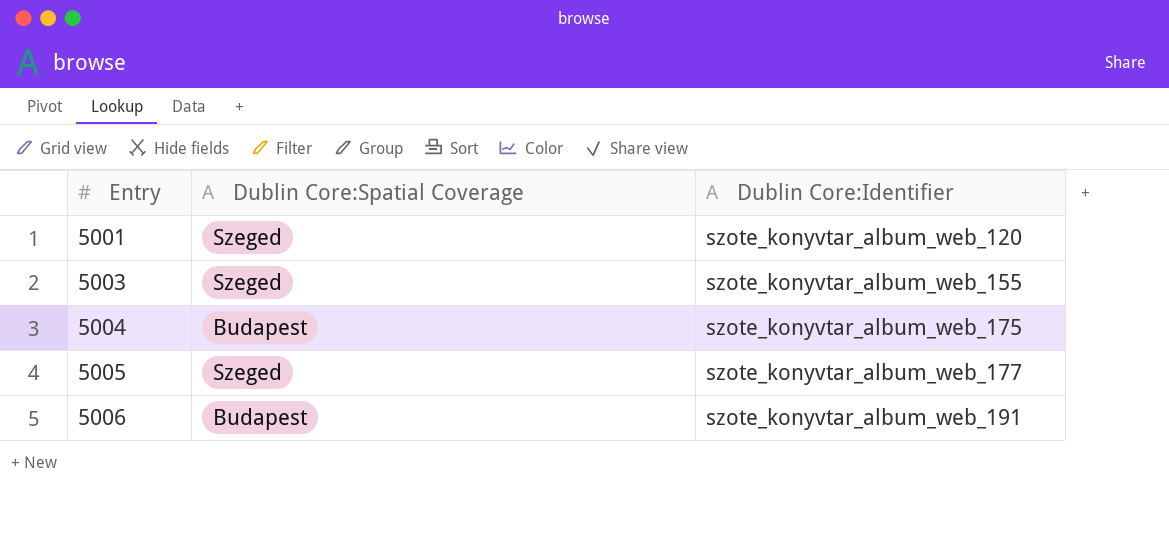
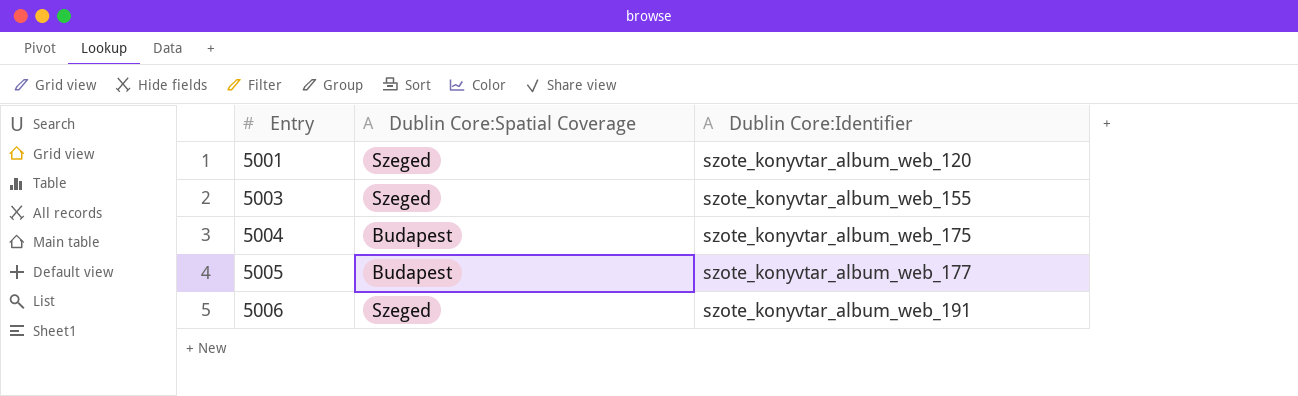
5005 | Dublin Core:Spatial Coverage: Szeged -> Budapest
5006 | Dublin Core:Spatial Coverage: Budapest -> Szeged

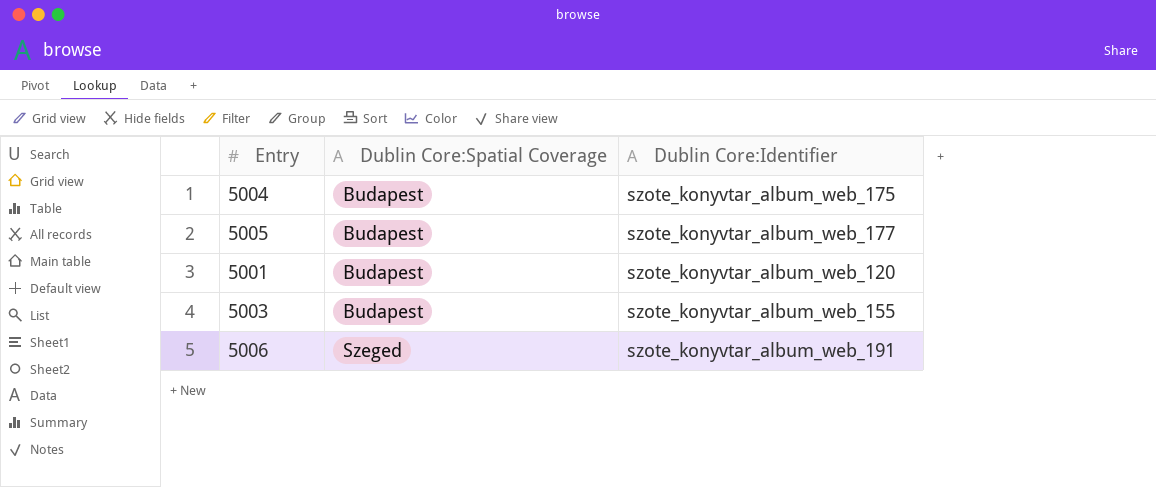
row order: Entry ascending -> Dublin Core:Spatial Coverage ascending
5001 | Dublin Core:Spatial Coverage: Szeged -> Budapest
5003 | Dublin Core:Spatial Coverage: Szeged -> Budapest

